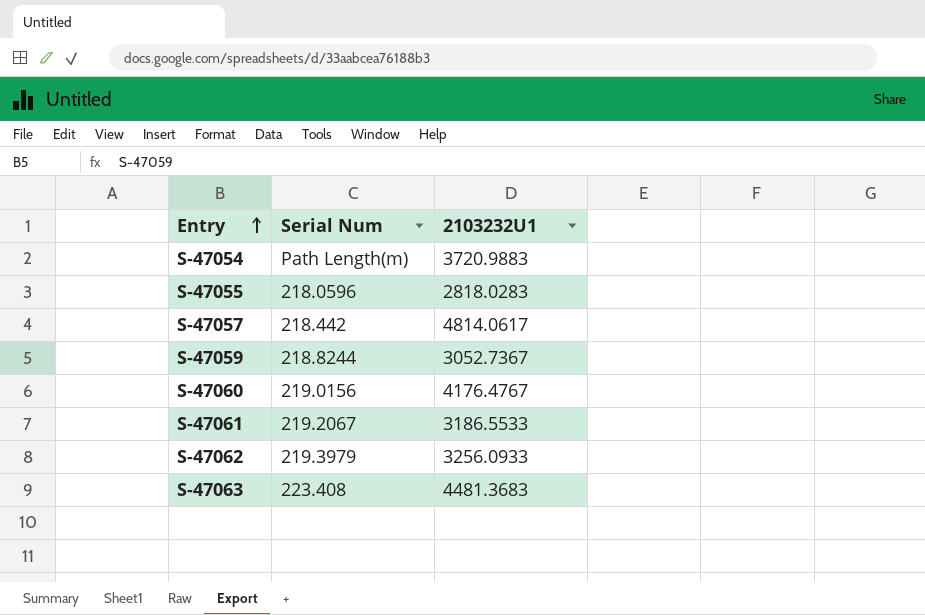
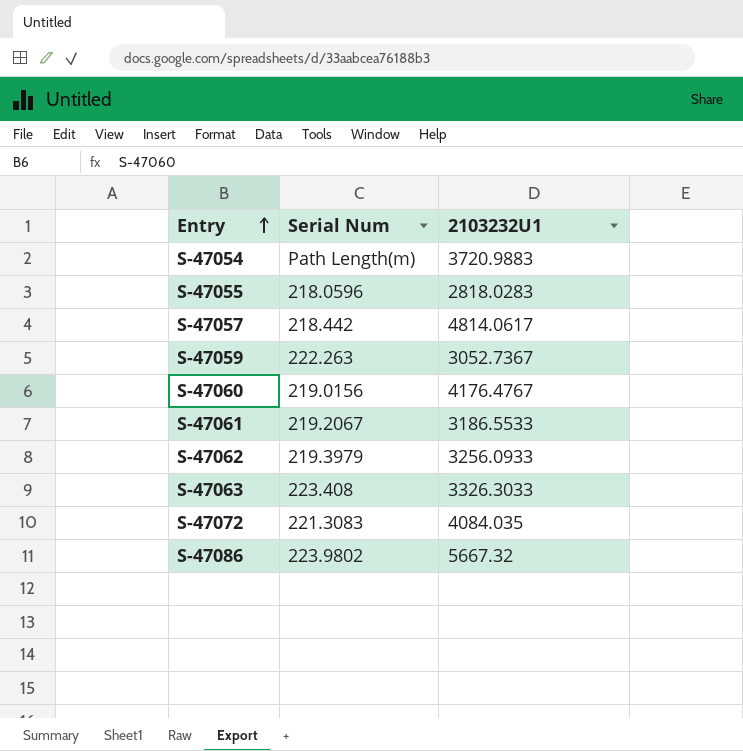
S-47059 | Serial Num: 218.8244 -> 222.263
S-47063 | 2103232U1: 4481.3683 -> 3326.3033
row S-47072: none -> 221.3083 | 4084.035
row S-47086: none -> 223.9802 | 5667.32

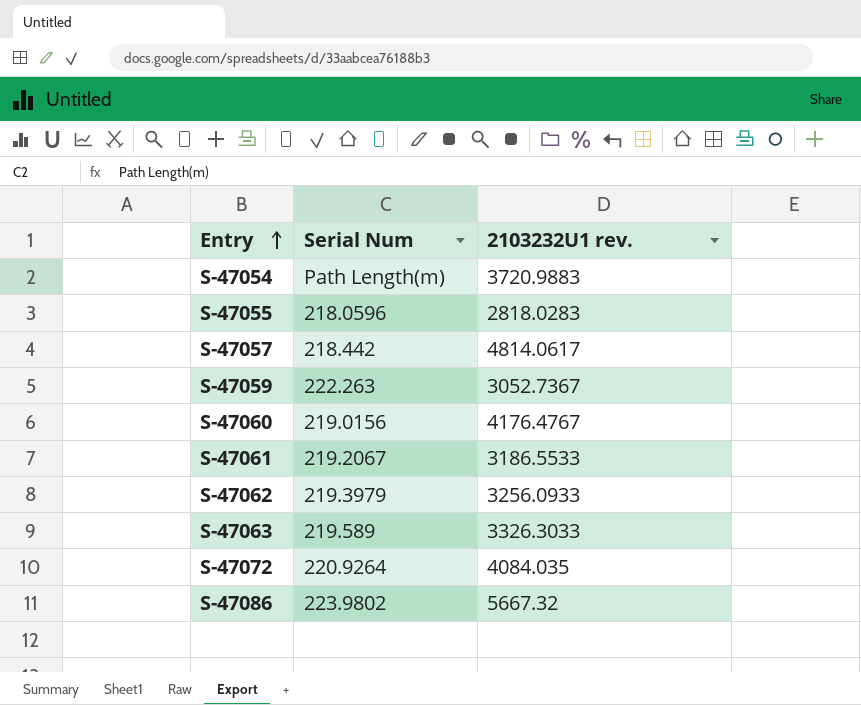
column name: 2103232U1 -> 2103232U1 rev.
S-47063 | Serial Num: 223.408 -> 219.589
S-47072 | Serial Num: 221.3083 -> 220.9264

